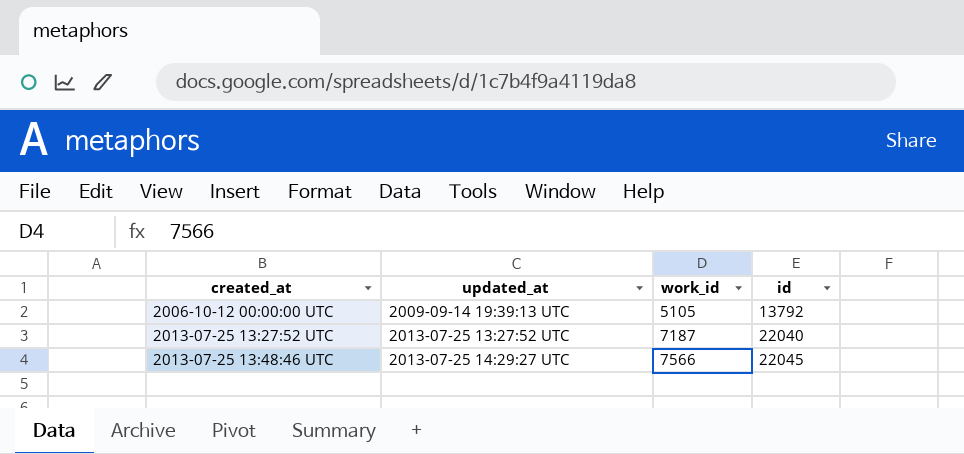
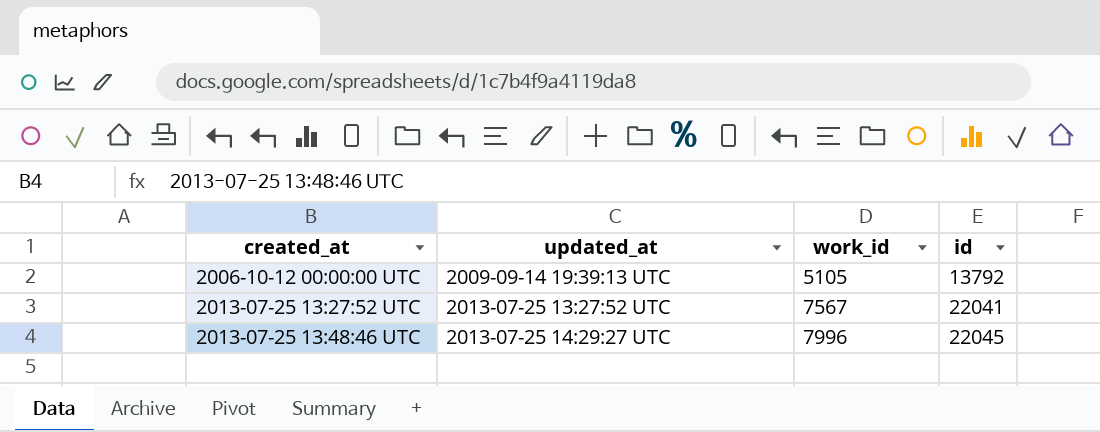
2013-07-25 13:27:52 UTC | work_id: 7187 -> 7567
2013-07-25 13:27:52 UTC | id: 22040 -> 22041
2013-07-25 13:48:46 UTC | work_id: 7566 -> 7996

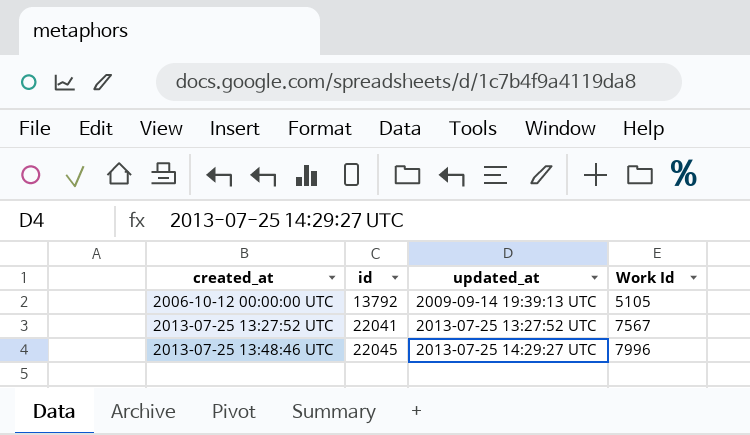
column id | position: 4 -> 2
column name: work_id -> Work Id

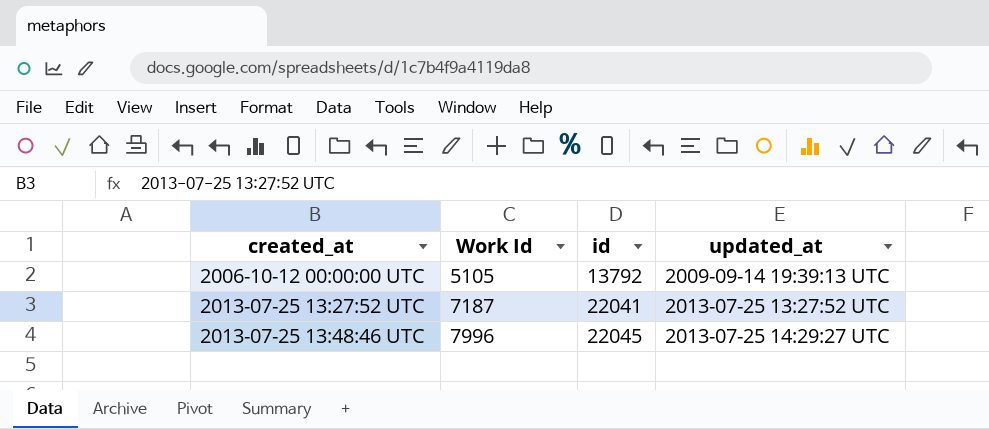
column Work Id | position: 4 -> 2
2013-07-25 13:27:52 UTC | Work Id: 7567 -> 7187

